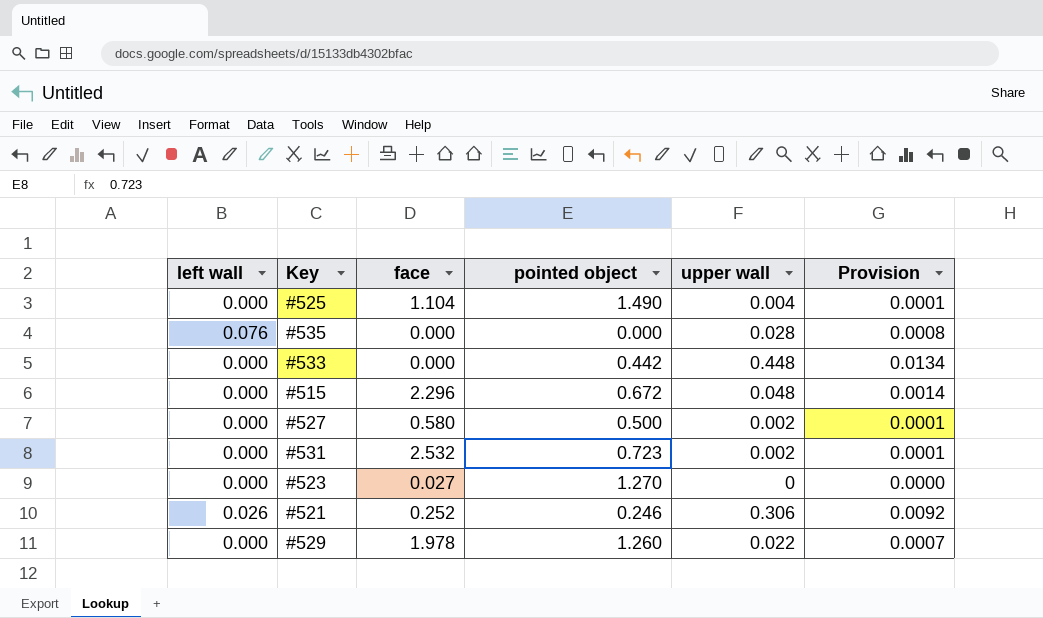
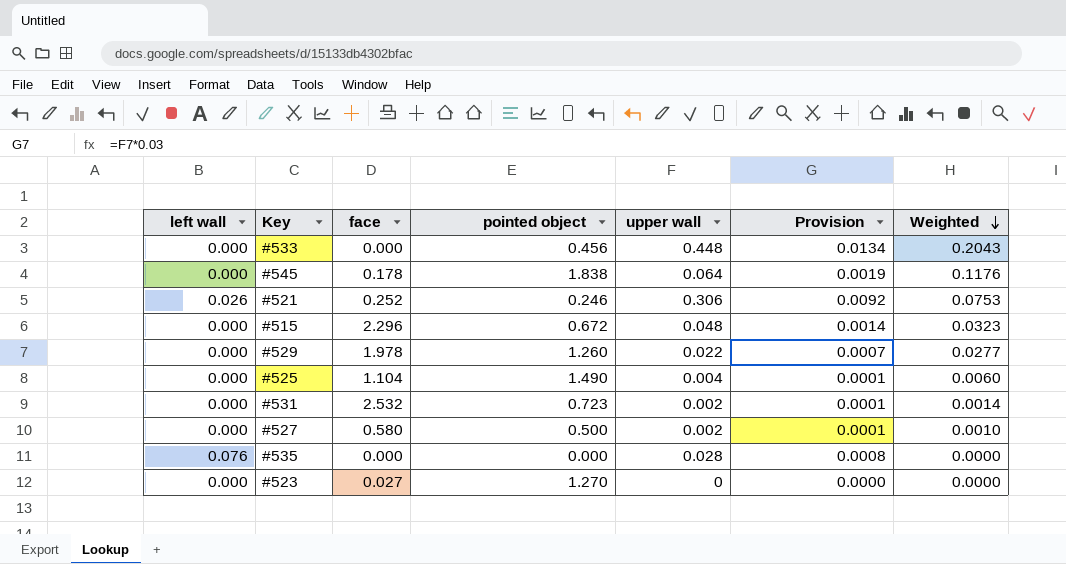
row order: none -> Weighted descending
column Weighted | formula: none -> [pointed object] * [upper wall]
#533 | pointed object: 0.442 -> 0.456
row #545: none -> 0.000 | 0.178 | 1.838 | 0.064 | 0.0019 | 0.1176

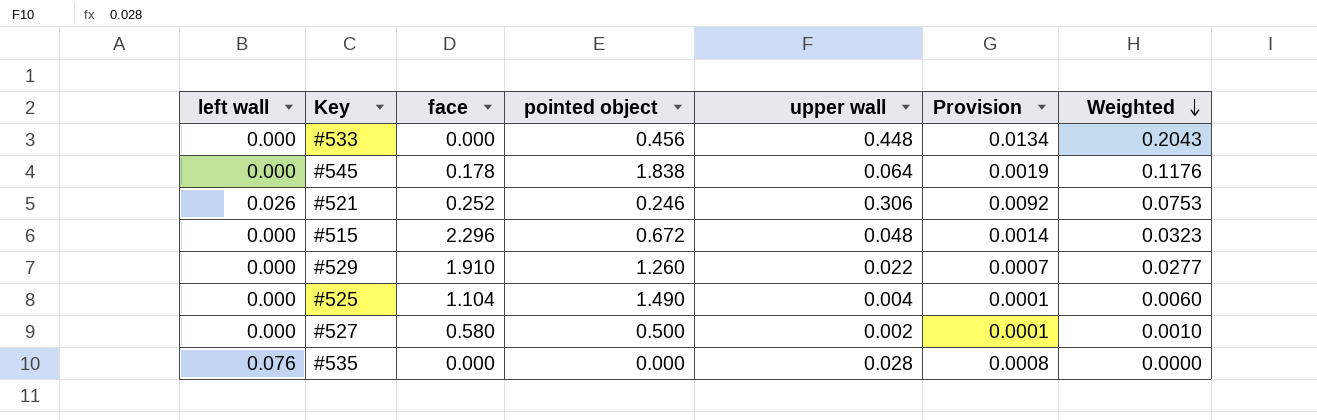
row #531: 0.000 | 2.532 | 0.723 | 0.002 | 0.0001 | 0.0014 -> none
row #523: 0.000 | 0.027 | 1.270 | 0 | 0.0000 | 0.0000 -> none
#529 | face: 1.978 -> 1.910

